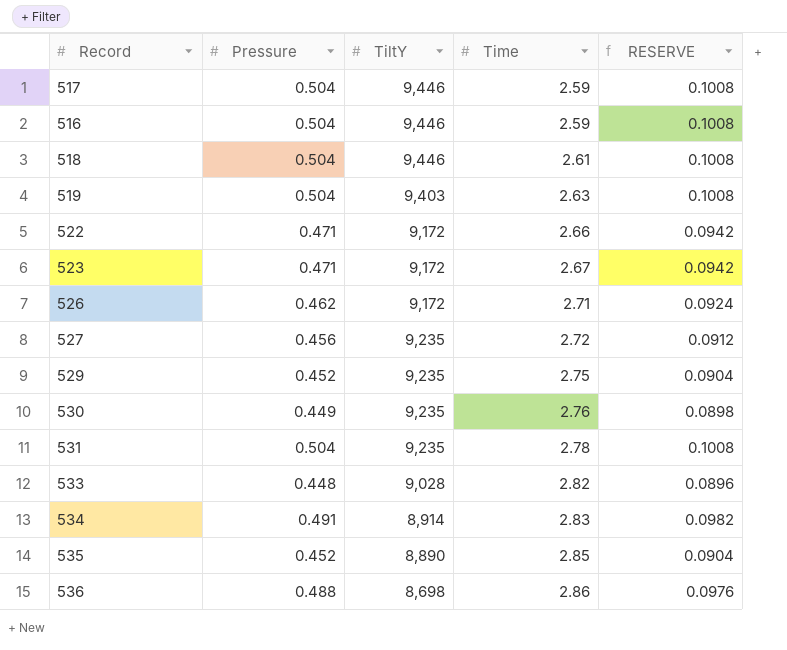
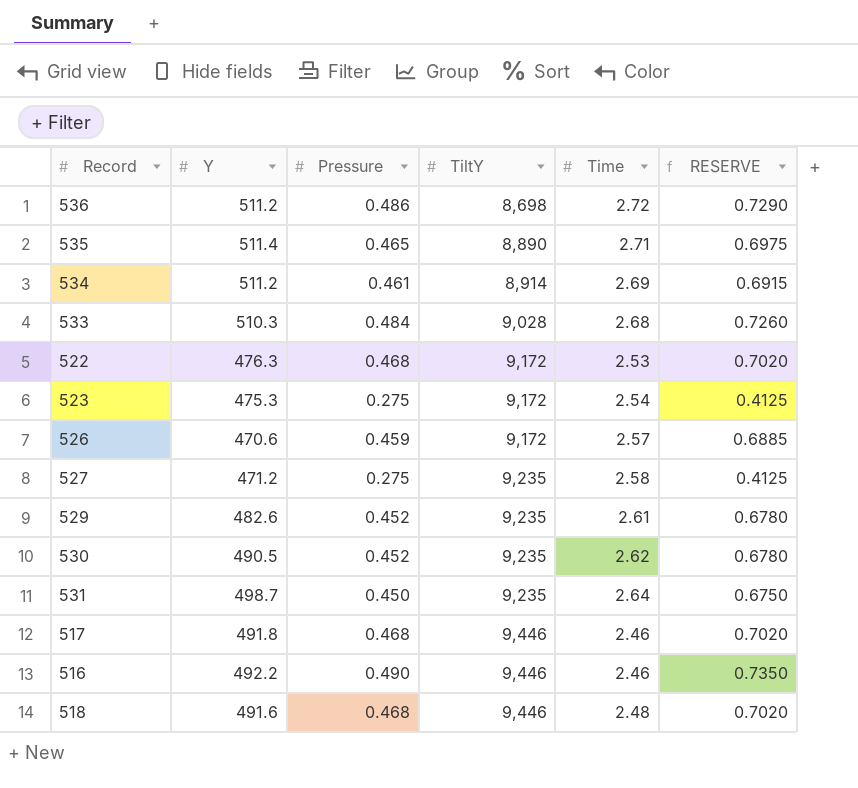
row order: Time ascending -> TiltY ascending
column Y | position: none -> 2
column RESERVE | formula: [Pressure] * 0.2 -> [Pressure] * 1.5
row 519: 0.504 | 9,403 | 2.63 | 0.1008 -> none
536 | Pressure: 0.488 -> 0.486
536 | Time: 2.86 -> 2.72
535 | Pressure: 0.452 -> 0.465
535 | Time: 2.85 -> 2.71
534 | Pressure: 0.491 -> 0.461
534 | Time: 2.83 -> 2.69
533 | Pressure: 0.448 -> 0.484
533 | Time: 2.82 -> 2.68
522 | Pressure: 0.471 -> 0.468
522 | Time: 2.66 -> 2.53
523 | Pressure: 0.471 -> 0.275
523 | Time: 2.67 -> 2.54
526 | Pressure: 0.462 -> 0.459
526 | Time: 2.71 -> 2.57
527 | Pressure: 0.456 -> 0.275
527 | Time: 2.72 -> 2.58
529 | Time: 2.75 -> 2.61
530 | Pressure: 0.449 -> 0.452
530 | Time: 2.76 -> 2.62
531 | Pressure: 0.504 -> 0.450
531 | Time: 2.78 -> 2.64
517 | Pressure: 0.504 -> 0.468
517 | Time: 2.59 -> 2.46
516 | Pressure: 0.504 -> 0.490
516 | Time: 2.59 -> 2.46
518 | Pressure: 0.504 -> 0.468
518 | Time: 2.61 -> 2.48

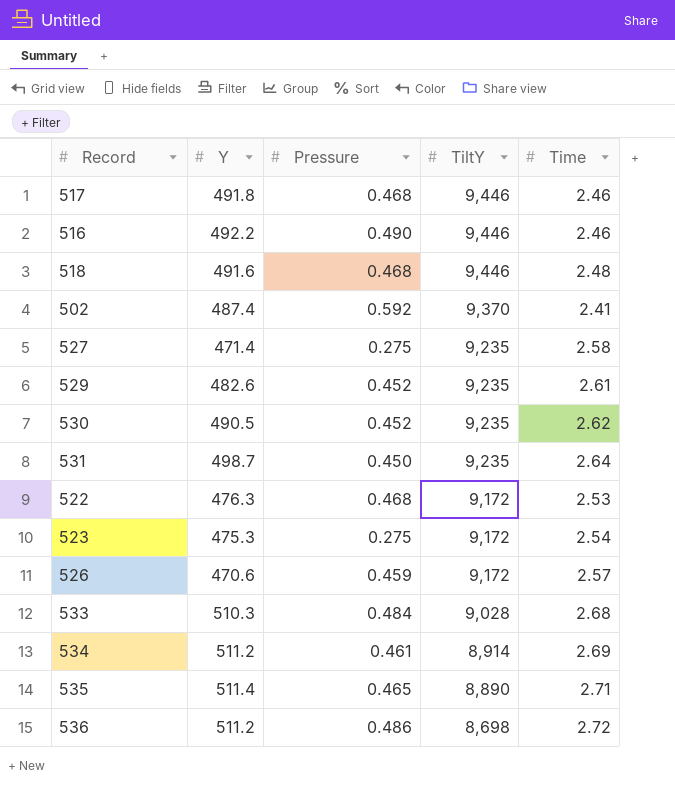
row order: TiltY ascending -> TiltY descending
column RESERVE | formula: [Pressure] * 1.5 -> none
row 502: none -> 487.4 | 0.592 | 9,370 | 2.41
527 | Y: 471.2 -> 471.4

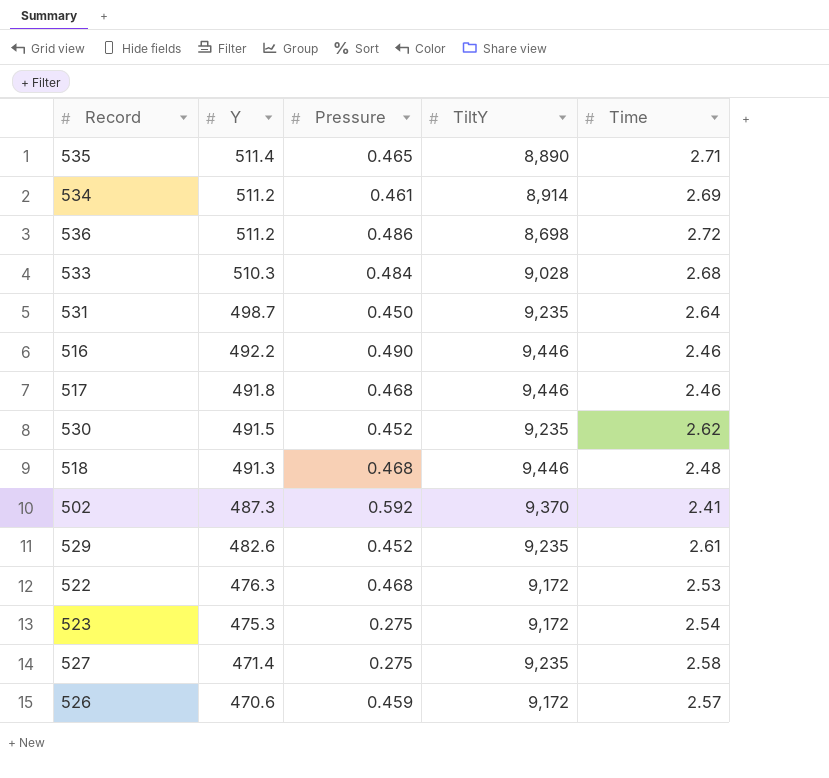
row order: TiltY descending -> Y descending
530 | Y: 490.5 -> 491.5
518 | Y: 491.6 -> 491.3
502 | Y: 487.4 -> 487.3

